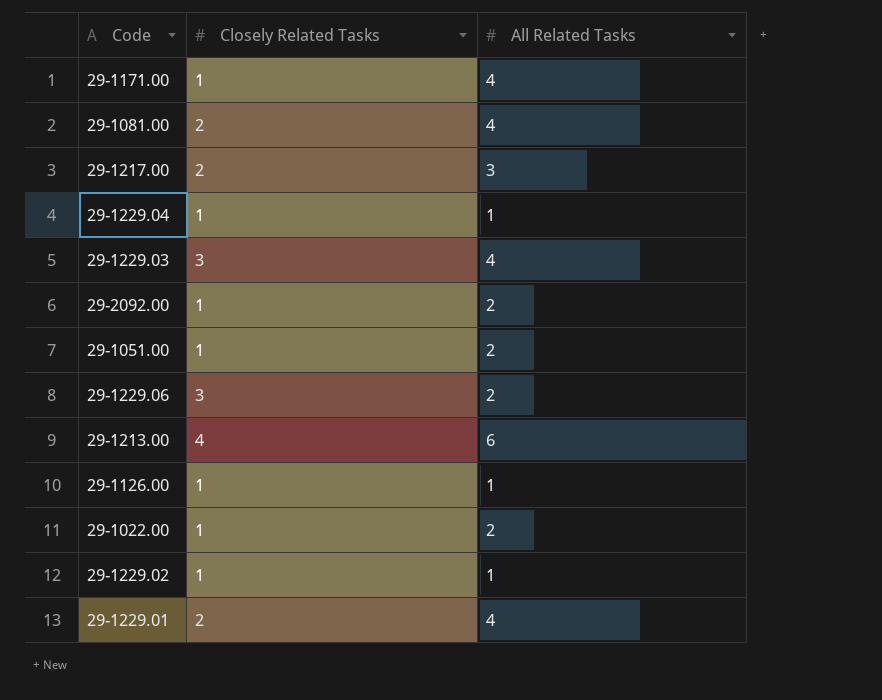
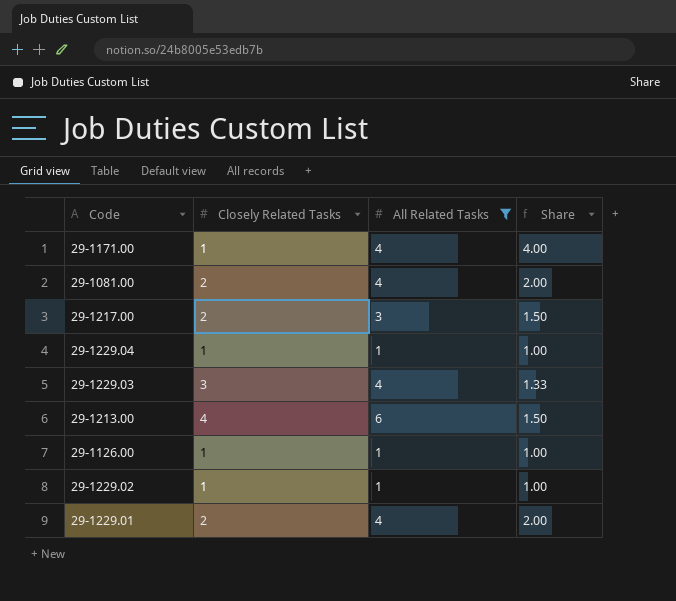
filter: none -> All Related Tasks != 2
column Share | formula: none -> [All Related Tasks] / [Closely Related Tasks]

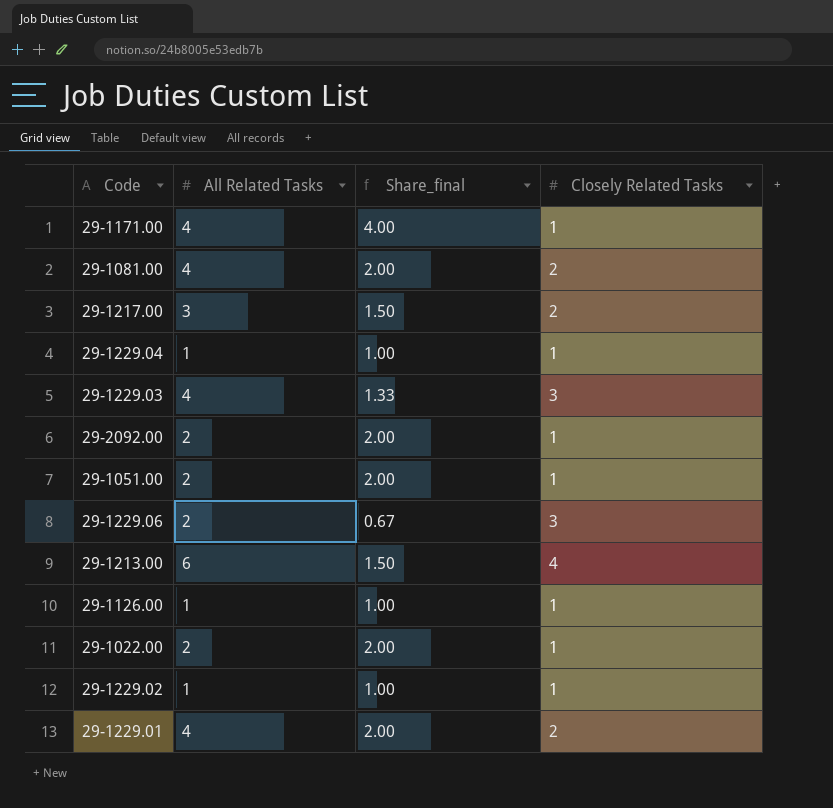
filter: All Related Tasks != 2 -> none
column name: Share -> Share_final
column Closely Related Tasks | position: 2 -> 4

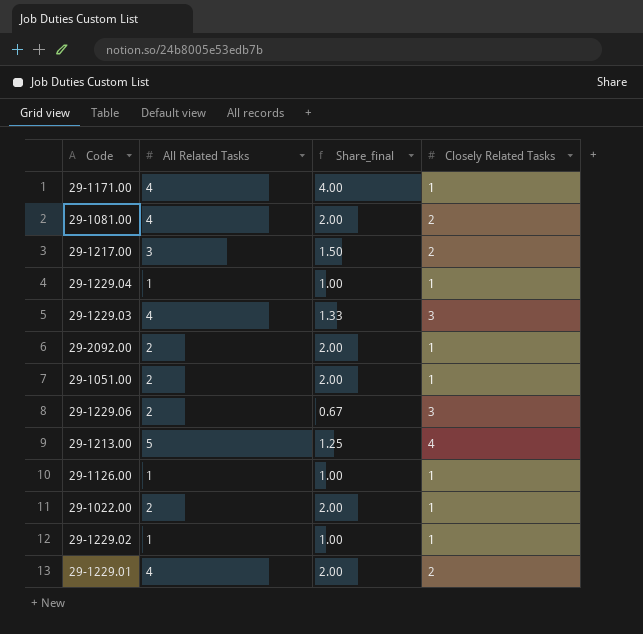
29-1213.00 | All Related Tasks: 6 -> 5
29-1213.00 | Share_final: 1.50 -> 1.25

